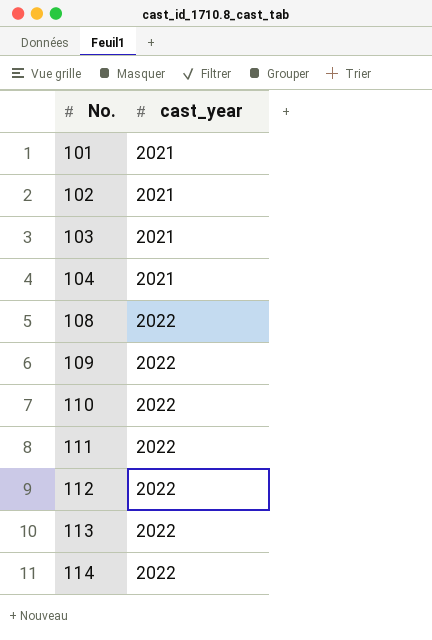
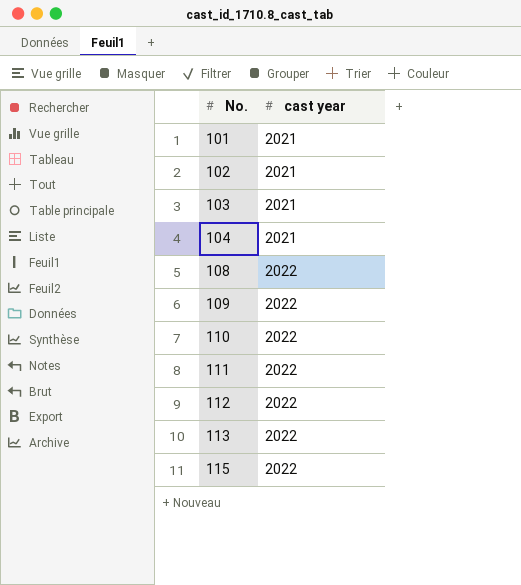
column name: cast_year -> cast year
row 114: 2022 -> none
row 115: none -> 2022

